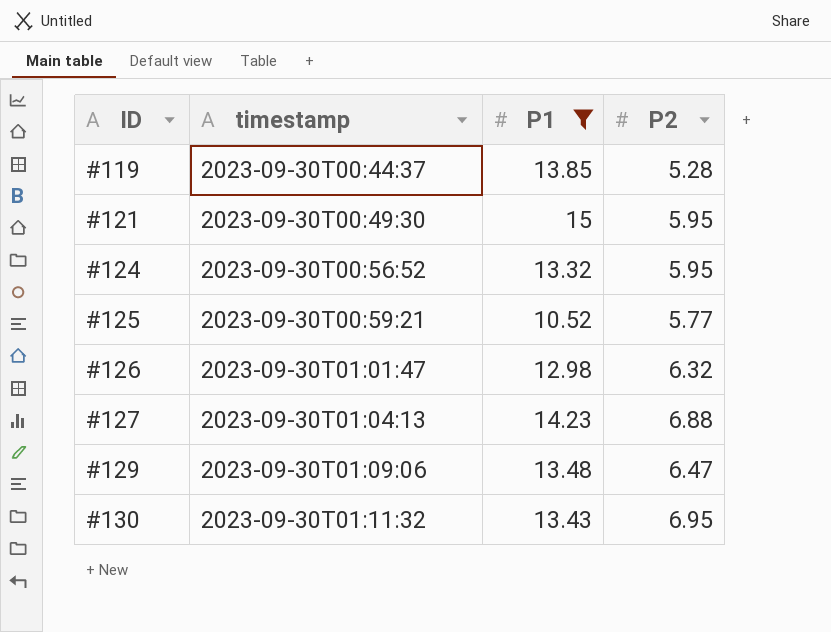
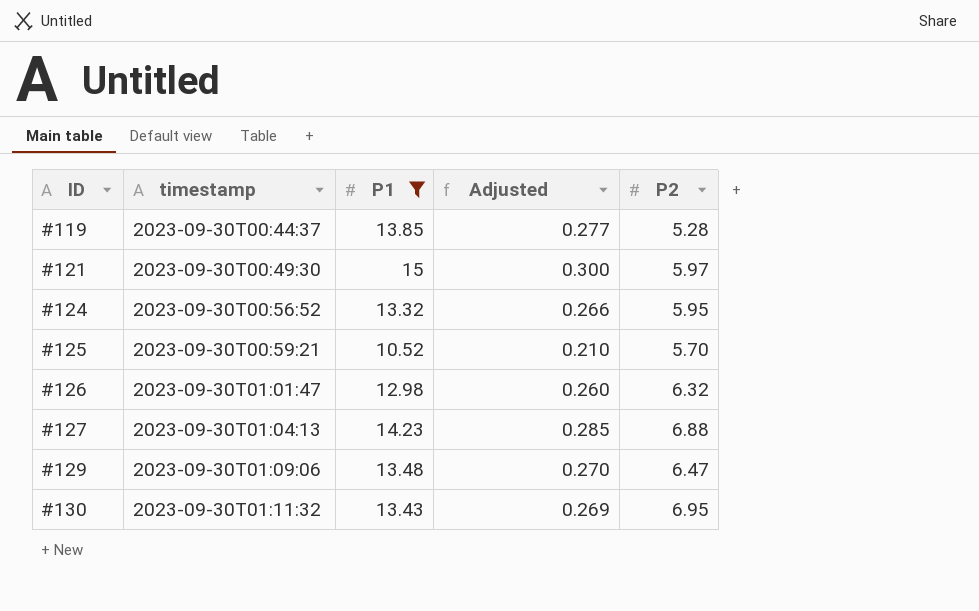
column Adjusted | formula: none -> [P1] * 0.02
#121 | P2: 5.95 -> 5.97
#125 | P2: 5.77 -> 5.70

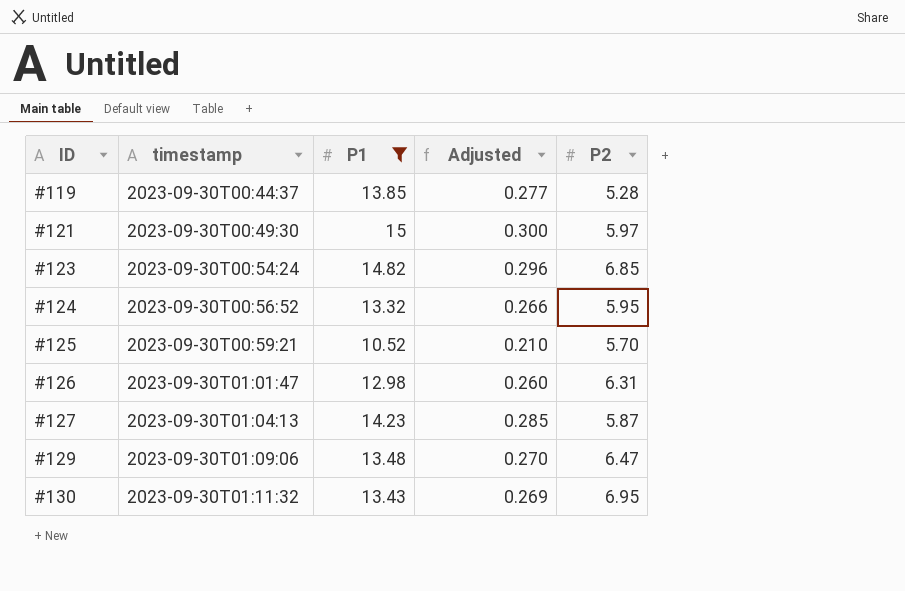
row #123: none -> 2023-09-30T00:54:24 | 14.82 | 0.296 | 6.85
#126 | P2: 6.32 -> 6.31
#127 | P2: 6.88 -> 5.87

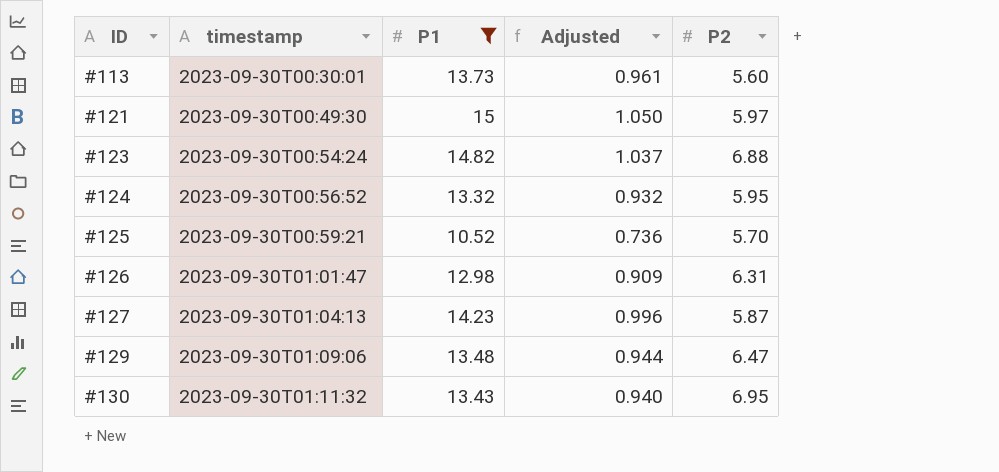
column Adjusted | formula: [P1] * 0.02 -> [P1] * 0.07
row #119: 2023-09-30T00:44:37 | 13.85 | 0.277 | 5.28 -> none
row #113: none -> 2023-09-30T00:30:01 | 13.73 | 0.961 | 5.60
#123 | P2: 6.85 -> 6.88

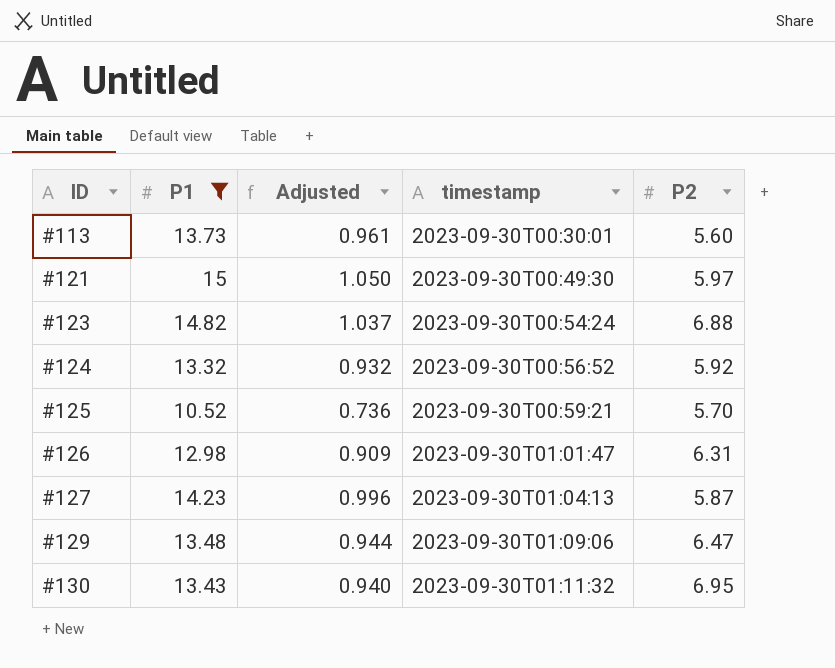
column timestamp | position: 2 -> 4
#124 | P2: 5.95 -> 5.92

